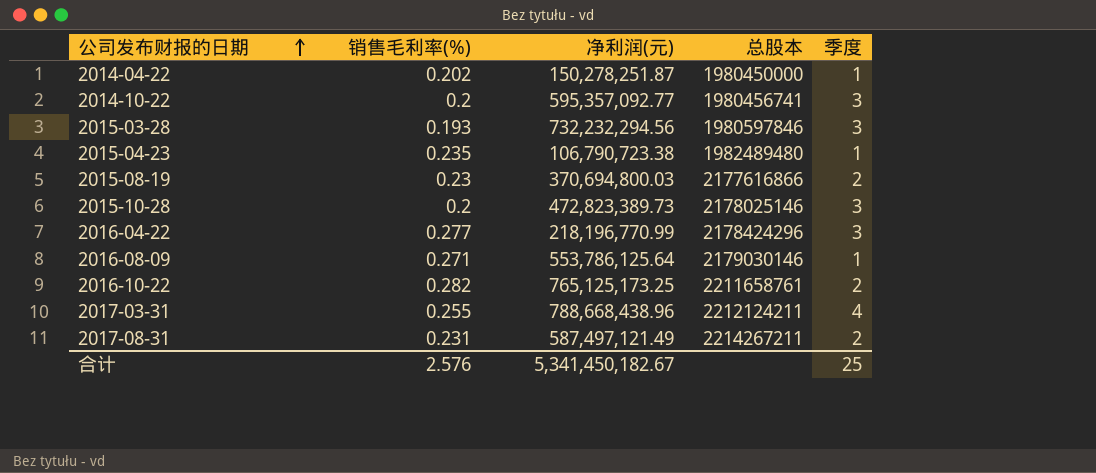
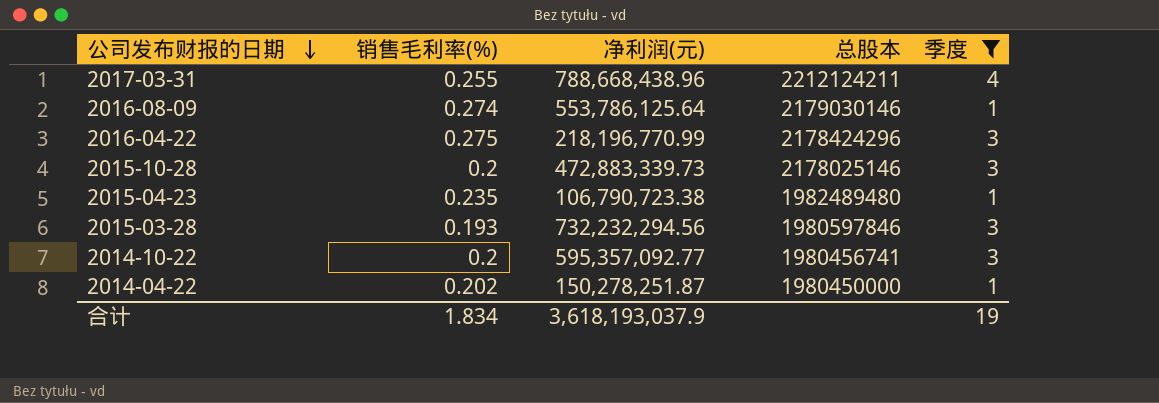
filter: none -> 季度 != 2
row order: 公司发布财报的日期 ascending -> 公司发布财报的日期 descending
2016-08-09 | 销售毛利率(%): 0.271 -> 0.274
2016-04-22 | 销售毛利率(%): 0.277 -> 0.275
2015-10-28 | 净利润(元): 472,823,389.73 -> 472,883,339.73
合计 | 销售毛利率(%): 2.576 -> 1.834
合计 | 净利润(元): 5,341,450,182.67 -> 3,618,193,037.9
合计 | 季度: 25 -> 19

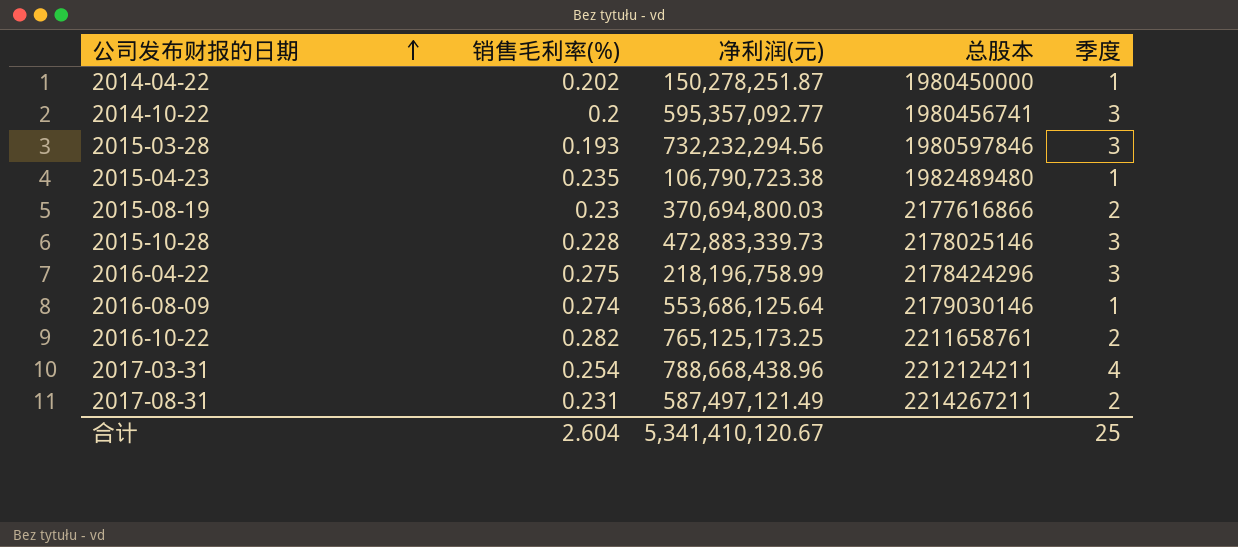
filter: 季度 != 2 -> none
row order: 公司发布财报的日期 descending -> 公司发布财报的日期 ascending
2015-10-28 | 销售毛利率(%): 0.2 -> 0.228
2016-04-22 | 净利润(元): 218,196,770.99 -> 218,196,758.99
2016-08-09 | 净利润(元): 553,786,125.64 -> 553,686,125.64
2017-03-31 | 销售毛利率(%): 0.255 -> 0.254
合计 | 销售毛利率(%): 1.834 -> 2.604
合计 | 净利润(元): 3,618,193,037.9 -> 5,341,410,120.67
合计 | 季度: 19 -> 25

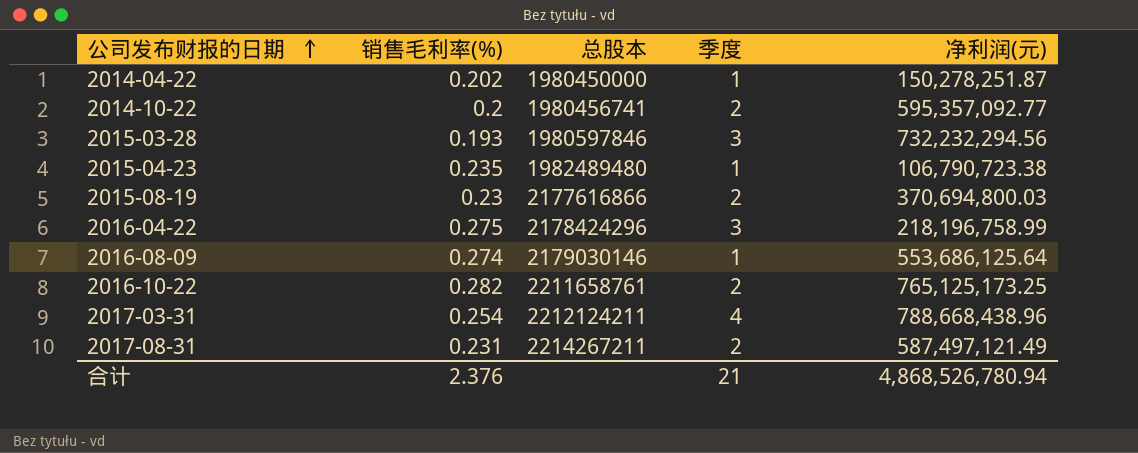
column 净利润(元) | position: 3 -> 5
row 2015-10-28: 0.228 | 472,883,339.73 | 2178025146 | 3 -> none
2014-10-22 | 季度: 3 -> 2
合计 | 销售毛利率(%): 2.604 -> 2.376
合计 | 季度: 25 -> 21
合计 | 净利润(元): 5,341,410,120.67 -> 4,868,526,780.94

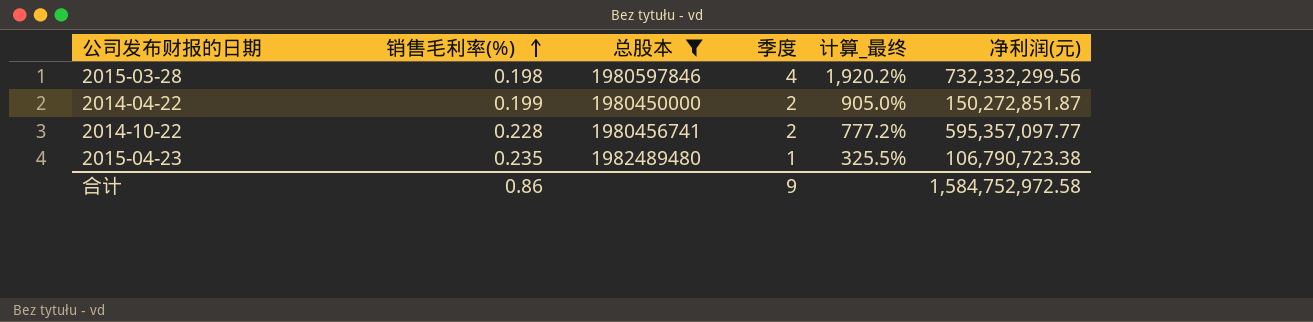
filter: none -> 总股本 <= 1982489480
row order: 公司发布财报的日期 ascending -> 销售毛利率(%) ascending
column 计算_最终 | formula: none -> ([季度] - [销售毛利率(%)]) / [销售毛利率(%)]
2015-03-28 | 销售毛利率(%): 0.193 -> 0.198
2015-03-28 | 季度: 3 -> 4
2015-03-28 | 净利润(元): 732,232,294.56 -> 732,332,299.56
2014-04-22 | 销售毛利率(%): 0.202 -> 0.199
2014-04-22 | 季度: 1 -> 2
2014-04-22 | 净利润(元): 150,278,251.87 -> 150,272,851.87
2014-10-22 | 销售毛利率(%): 0.2 -> 0.228
2014-10-22 | 净利润(元): 595,357,092.77 -> 595,357,097.77
合计 | 销售毛利率(%): 2.376 -> 0.86
合计 | 季度: 21 -> 9
合计 | 净利润(元): 4,868,526,780.94 -> 1,584,752,972.58

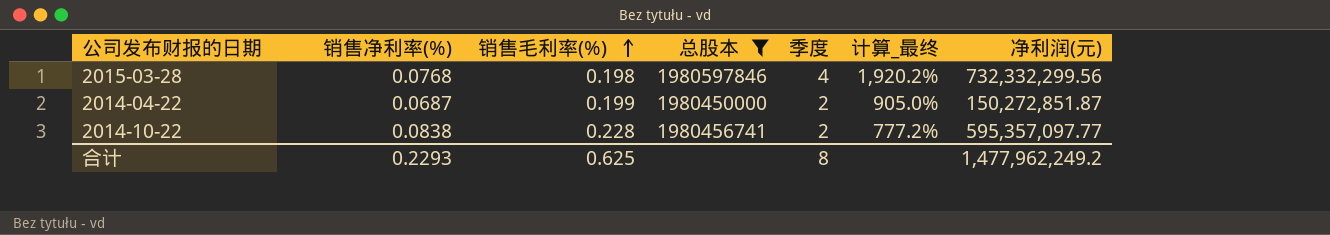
column 销售净利率(%) | position: none -> 2
row 2015-04-23: 0.235 | 1982489480 | 1 | 325.5% | 106,790,723.38 -> none
合计 | 销售毛利率(%): 0.86 -> 0.625
合计 | 季度: 9 -> 8
合计 | 净利润(元): 1,584,752,972.58 -> 1,477,962,249.2

